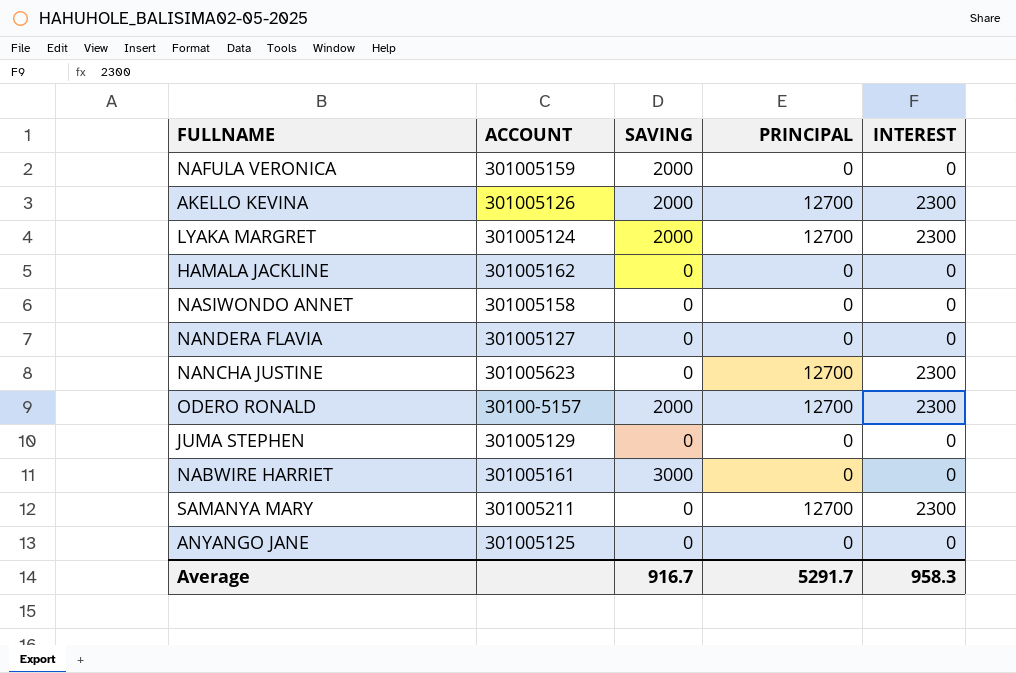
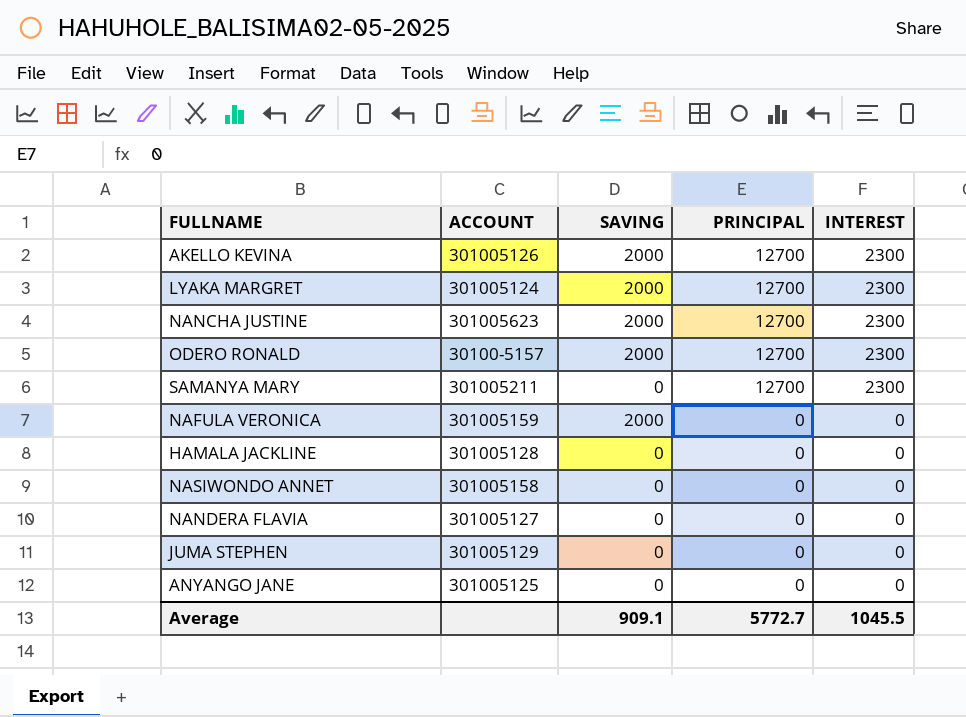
row order: none -> PRINCIPAL descending
row NABWIRE HARRIET: 301005161 | 3000 | 0 | 0 -> none
NANCHA JUSTINE | SAVING: 0 -> 2000
HAMALA JACKLINE | ACCOUNT: 301005162 -> 301005128
Average | SAVING: 916.7 -> 909.1
Average | PRINCIPAL: 5291.7 -> 5772.7
Average | INTEREST: 958.3 -> 1045.5

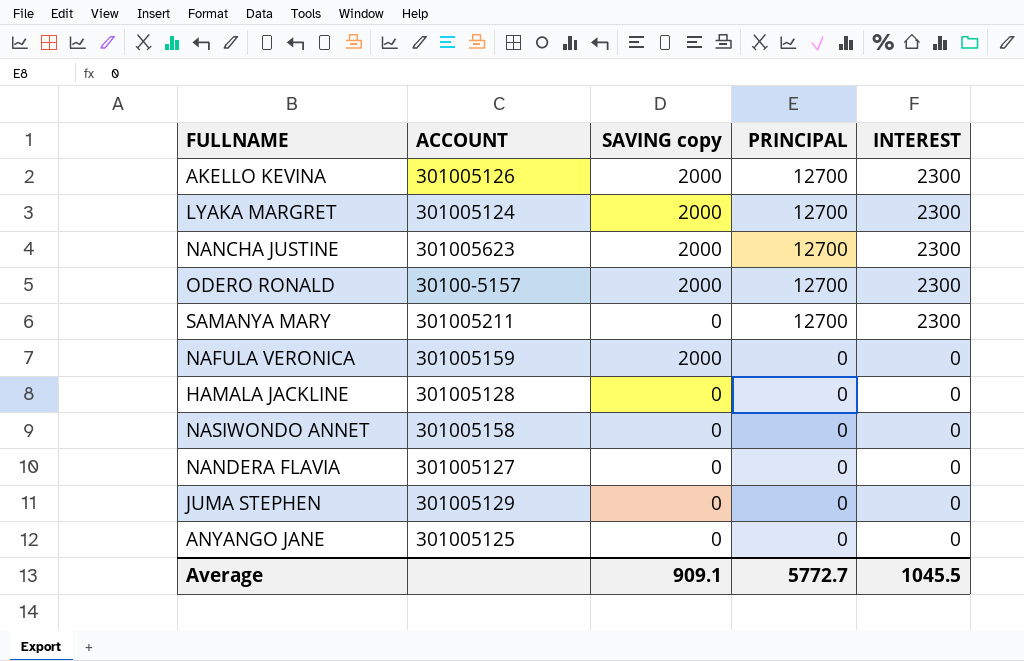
column name: SAVING -> SAVING copy

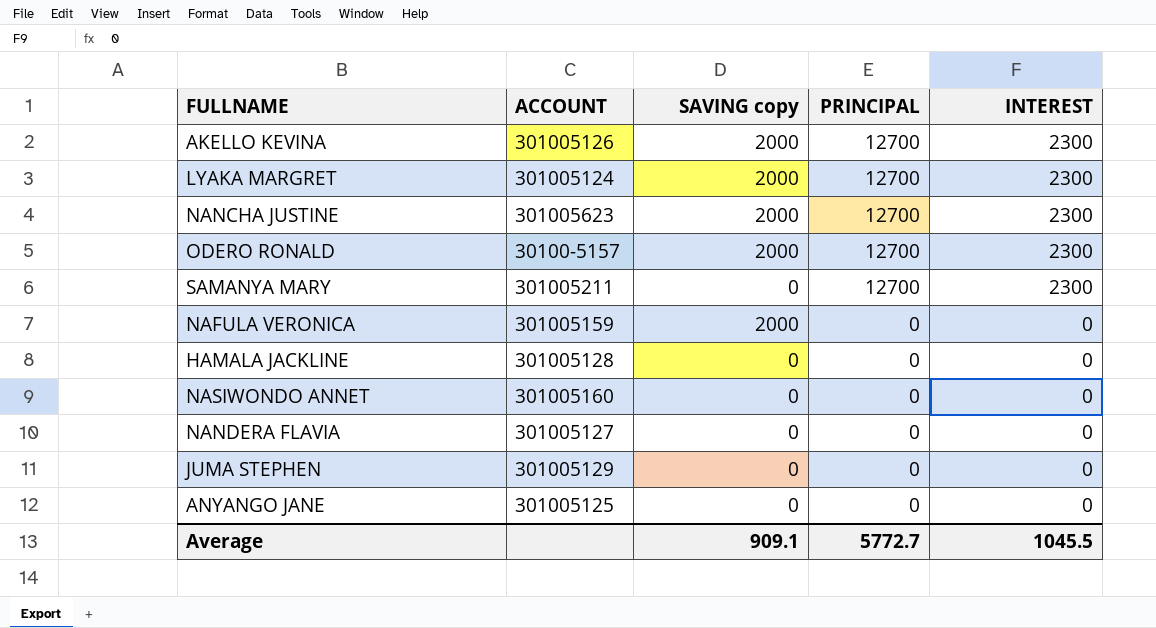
NASIWONDO ANNET | ACCOUNT: 301005158 -> 301005160

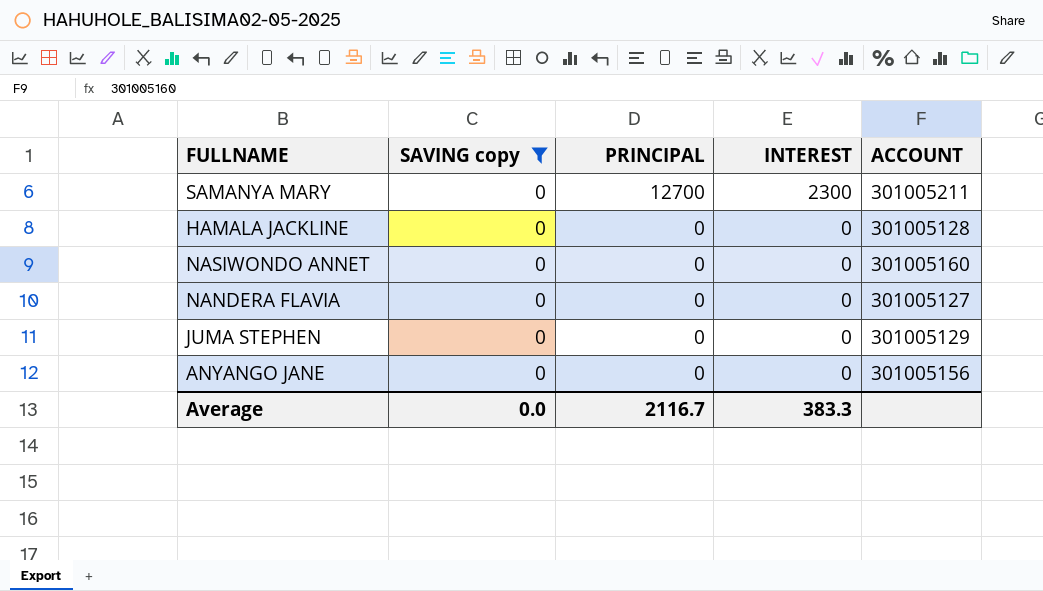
filter: none -> SAVING copy = 0
column ACCOUNT | position: 2 -> 5
ANYANGO JANE | ACCOUNT: 301005125 -> 301005156
Average | SAVING copy: 909.1 -> 0.0
Average | PRINCIPAL: 5772.7 -> 2116.7
Average | INTEREST: 1045.5 -> 383.3

